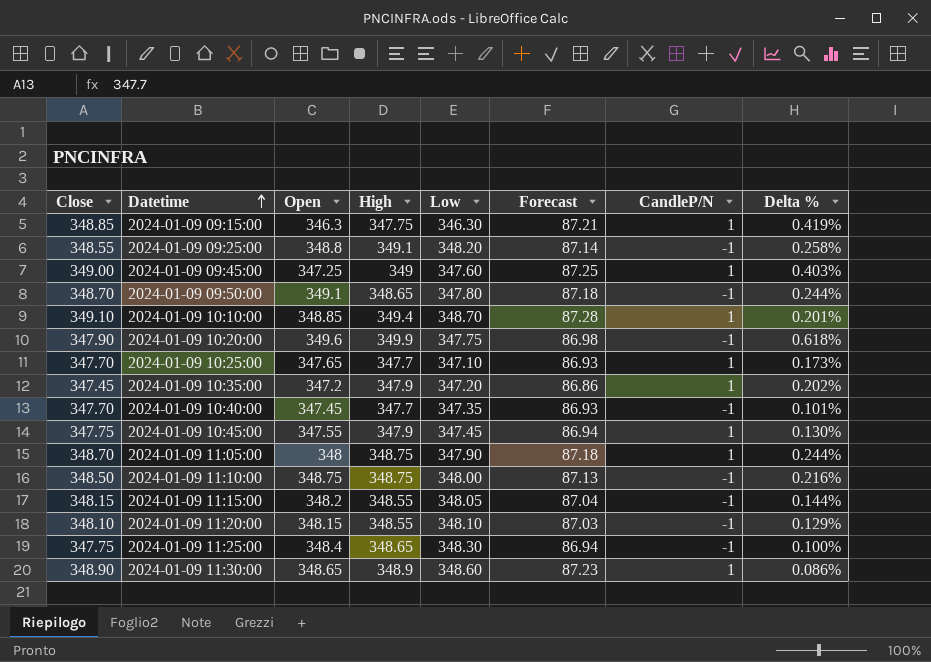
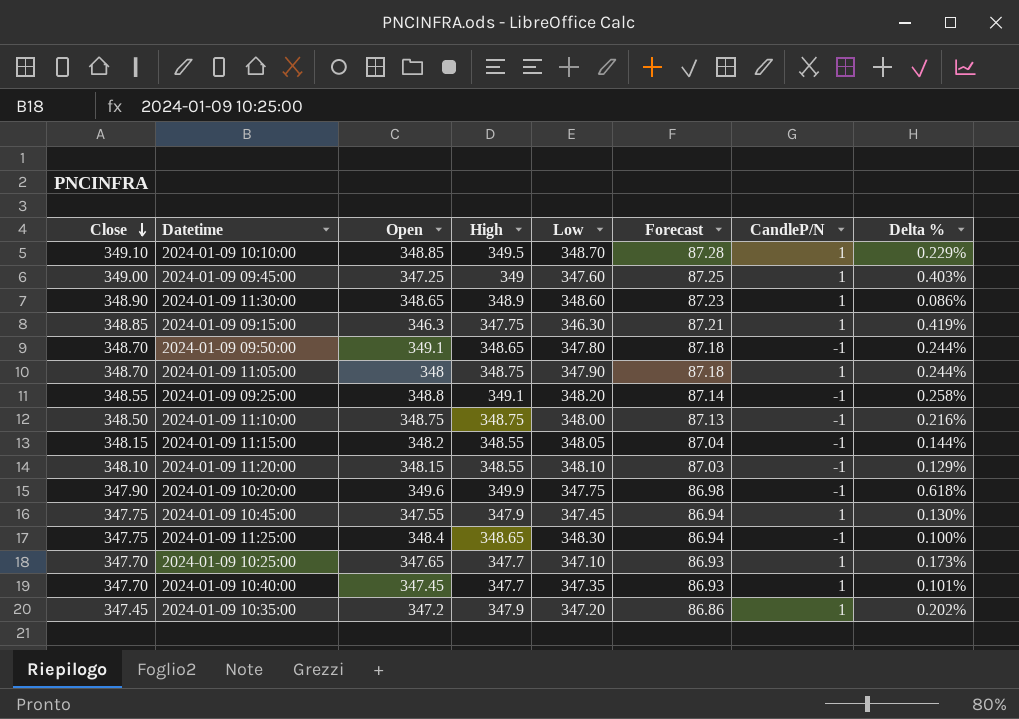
row order: Datetime ascending -> Close descending
2024-01-09 10:10:00 | High: 349.4 -> 349.5
2024-01-09 10:10:00 | Delta %: 0.201% -> 0.229%
2024-01-09 10:40:00 | CandleP/N: -1 -> 1

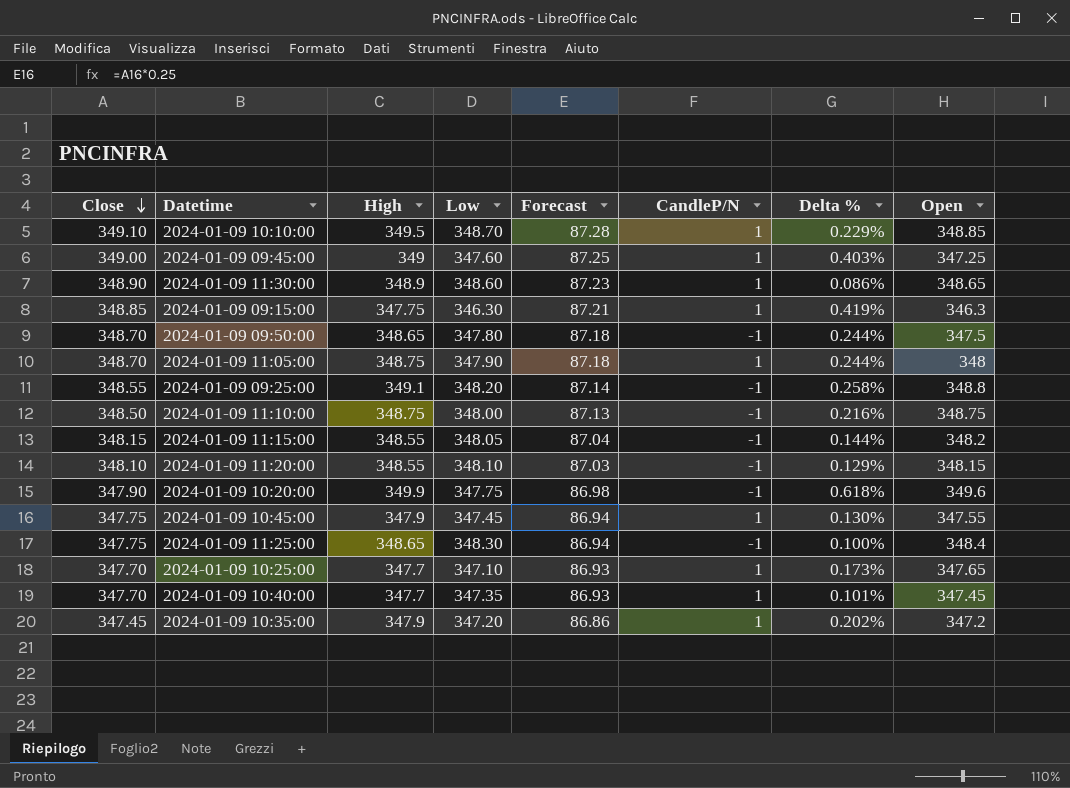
column Open | position: 3 -> 8
2024-01-09 09:50:00 | Open: 349.1 -> 347.5

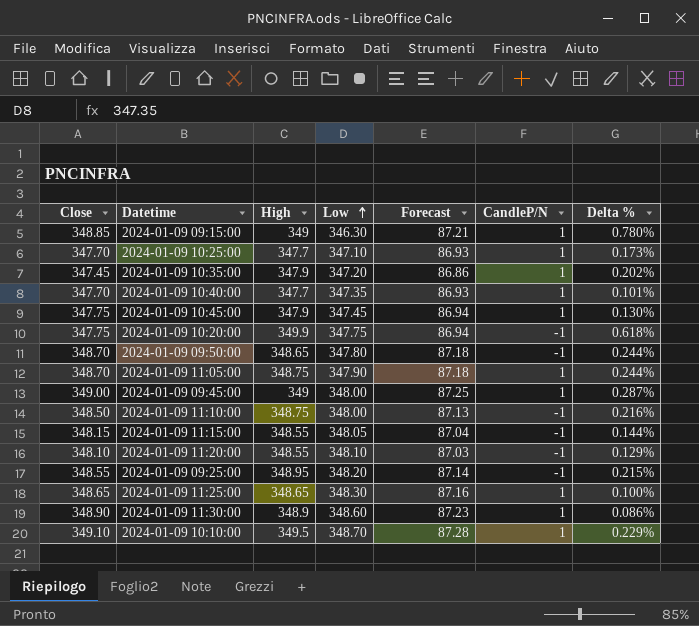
row order: Close descending -> Low ascending
column Open | position: 8 -> none
2024-01-09 09:15:00 | High: 347.75 -> 349
2024-01-09 09:15:00 | Delta %: 0.419% -> 0.780%
2024-01-09 10:20:00 | Close: 347.90 -> 347.75
2024-01-09 10:20:00 | Forecast: 86.98 -> 86.94
2024-01-09 09:45:00 | Low: 347.60 -> 348.00
2024-01-09 09:45:00 | Delta %: 0.403% -> 0.287%
2024-01-09 09:25:00 | High: 349.1 -> 348.95
2024-01-09 09:25:00 | Delta %: 0.258% -> 0.215%
2024-01-09 11:25:00 | Close: 347.75 -> 348.65
2024-01-09 11:25:00 | Forecast: 86.94 -> 87.16
2024-01-09 11:25:00 | CandleP/N: -1 -> 1

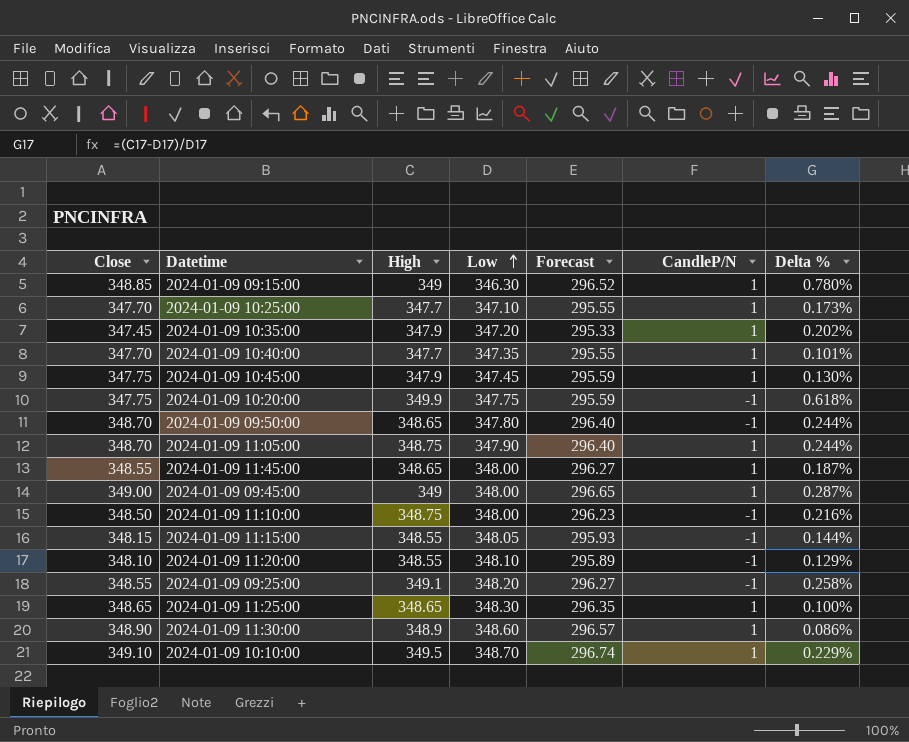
column Forecast | formula: [Close] * 0.25 -> [Close] * 0.85
row 2024-01-09 11:45:00: none -> 348.55 | 348.65 | 348.00 | 296.27 | 1 | 0.187%
2024-01-09 09:25:00 | High: 348.95 -> 349.1
2024-01-09 09:25:00 | Delta %: 0.215% -> 0.258%

